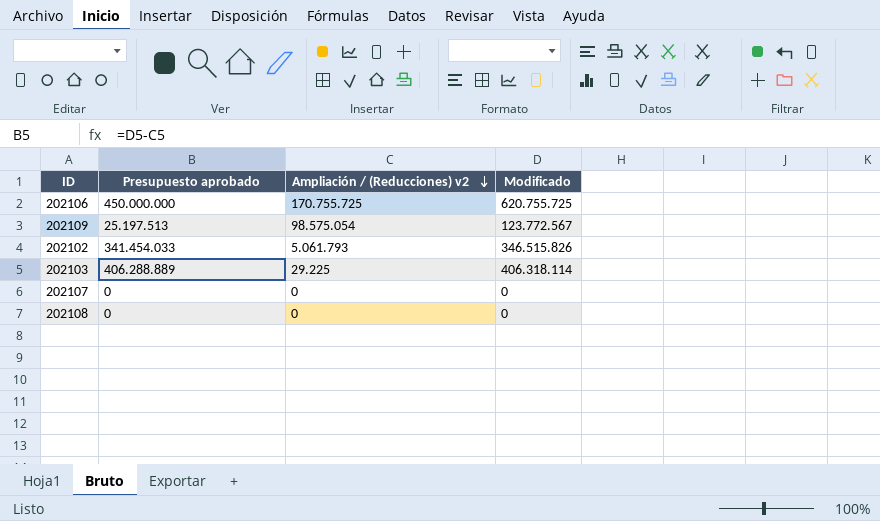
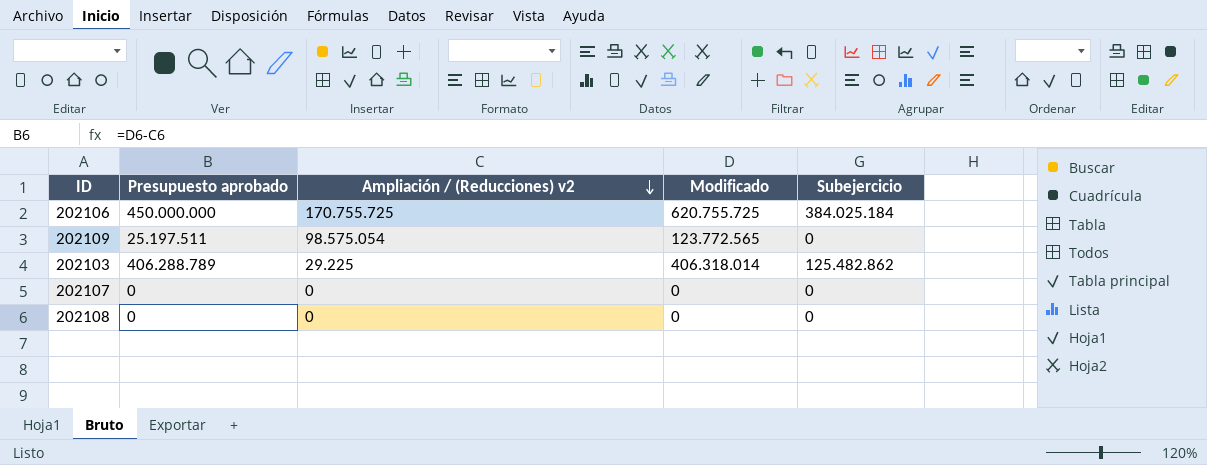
column Subejercicio | position: none -> 5
row 202102: 341.454.033 | 5.061.793 | 346.515.826 -> none
202109 | Presupuesto aprobado: 25.197.513 -> 25.197.511
202109 | Modificado: 123.772.567 -> 123.772.565
202103 | Presupuesto aprobado: 406.288.889 -> 406.288.789
202103 | Modificado: 406.318.114 -> 406.318.014

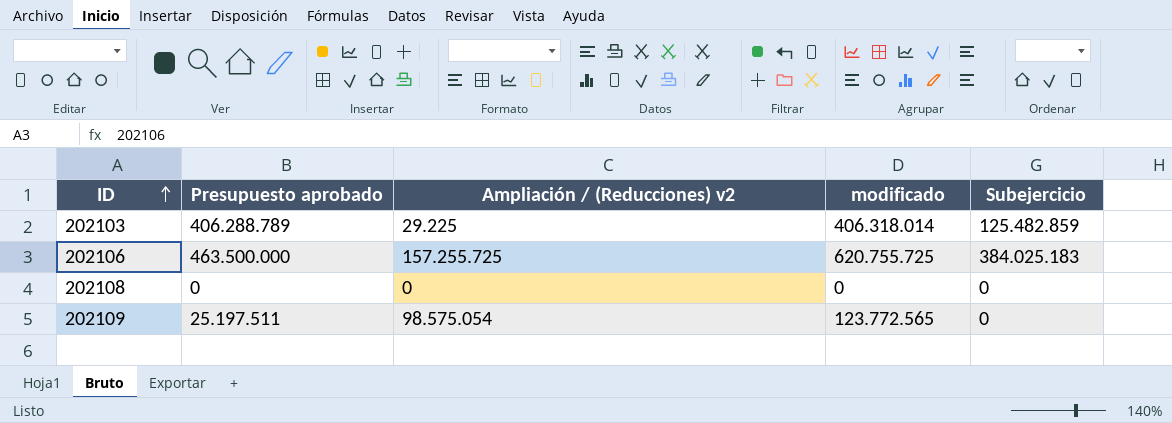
row order: Ampliación / (Reducciones) v2 descending -> ID ascending
column name: Modificado -> modificado
row 202107: 0 | 0 | 0 | 0 -> none
202103 | Subejercicio: 125.482.862 -> 125.482.859
202106 | Presupuesto aprobado: 450.000.000 -> 463.500.000
202106 | Ampliación / (Reducciones) v2: 170.755.725 -> 157.255.725
202106 | Subejercicio: 384.025.184 -> 384.025.183

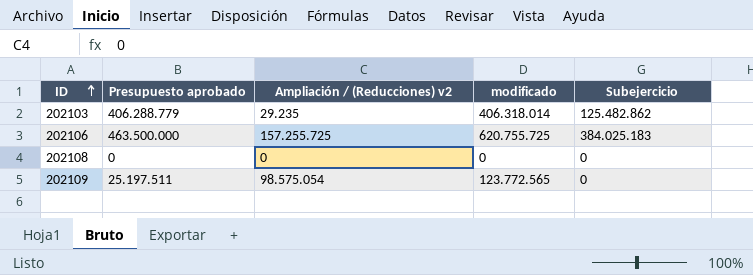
202103 | Presupuesto aprobado: 406.288.789 -> 406.288.779
202103 | Ampliación / (Reducciones) v2: 29.225 -> 29.235
202103 | Subejercicio: 125.482.859 -> 125.482.862

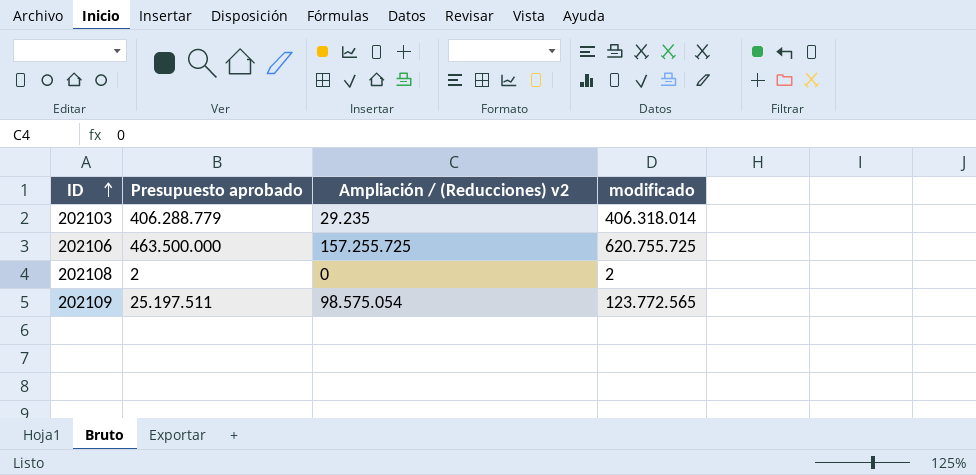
column Subejercicio | position: 5 -> none
202108 | Presupuesto aprobado: 0 -> 2
202108 | modificado: 0 -> 2

